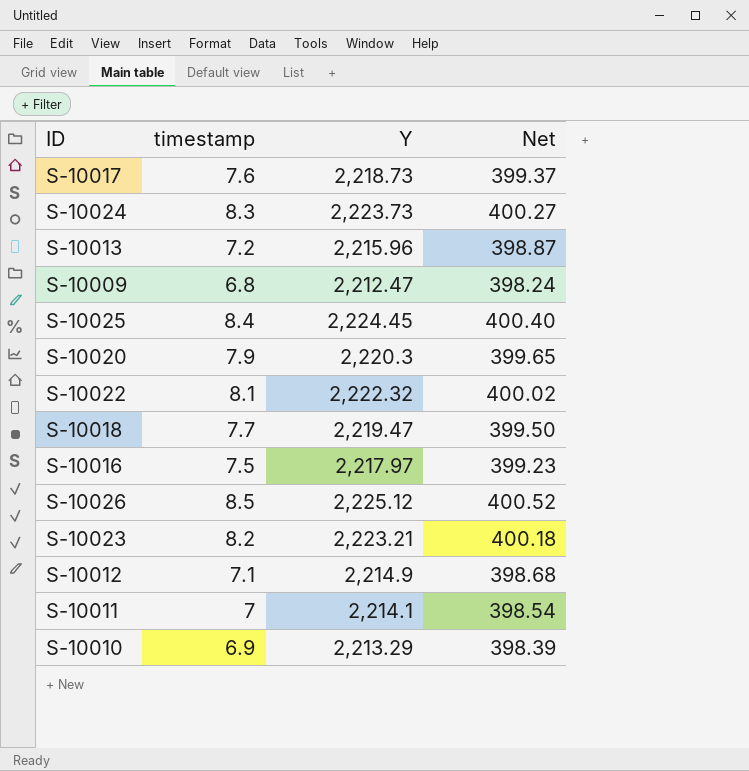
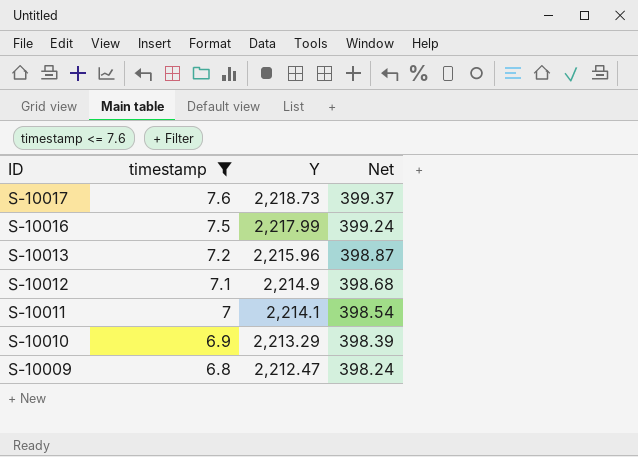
filter: none -> timestamp <= 7.6
row order: none -> ID descending
S-10016 | Y: 2,217.97 -> 2,217.99
S-10016 | Net: 399.23 -> 399.24

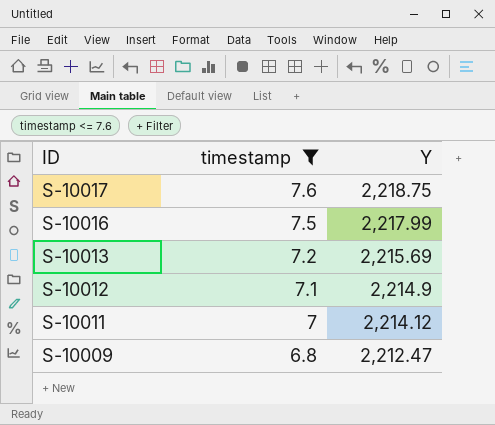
column Net | formula: [Y] * 0.18 -> none
row S-10010: 6.9 | 2,213.29 | 398.39 -> none
S-10017 | Y: 2,218.73 -> 2,218.75
S-10013 | Y: 2,215.96 -> 2,215.69
S-10011 | Y: 2,214.1 -> 2,214.12

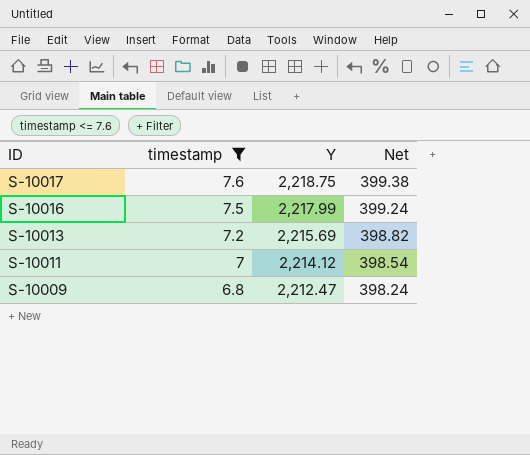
column Net | formula: none -> [Y] * 0.18
row S-10012: 7.1 | 2,214.9 -> none

